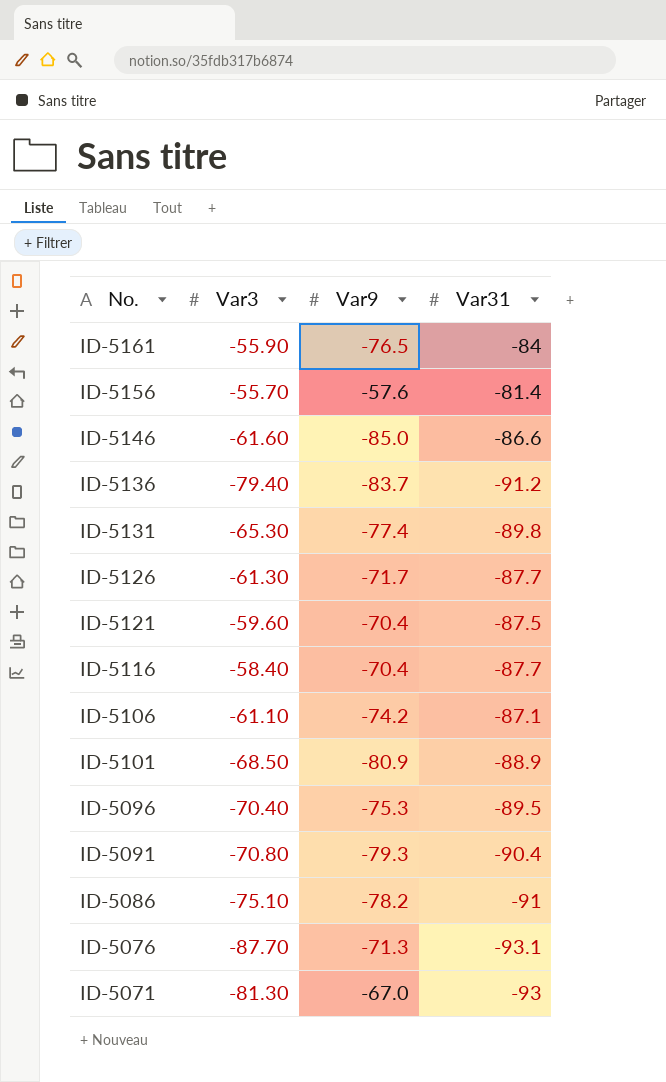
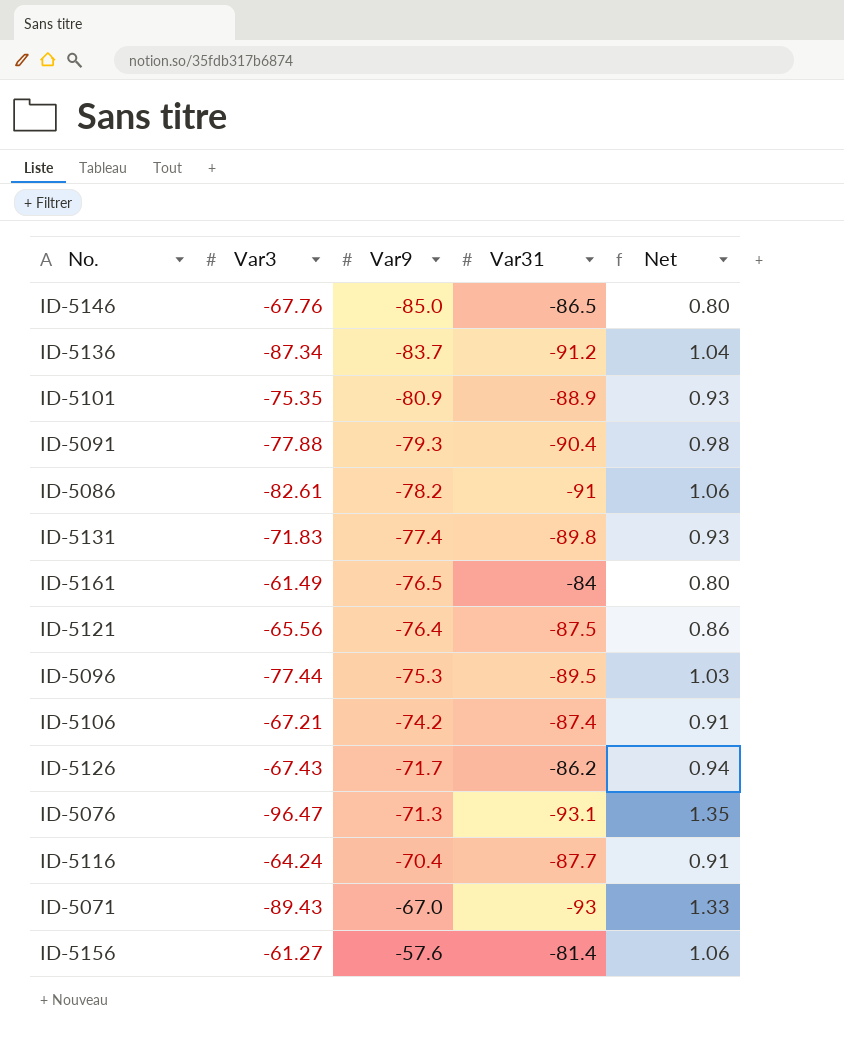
row order: No. descending -> Var9 ascending
column Net | formula: none -> [Var3] / [Var9]
ID-5146 | Var3: -61.60 -> -67.76
ID-5146 | Var31: -86.6 -> -86.5
ID-5136 | Var3: -79.40 -> -87.34
ID-5101 | Var3: -68.50 -> -75.35
ID-5091 | Var3: -70.80 -> -77.88
ID-5086 | Var3: -75.10 -> -82.61
ID-5131 | Var3: -65.30 -> -71.83
ID-5161 | Var3: -55.90 -> -61.49
ID-5121 | Var3: -59.60 -> -65.56
ID-5121 | Var9: -70.4 -> -76.4
ID-5096 | Var3: -70.40 -> -77.44
ID-5106 | Var3: -61.10 -> -67.21
ID-5106 | Var31: -87.1 -> -87.4
ID-5126 | Var3: -61.30 -> -67.43
ID-5126 | Var31: -87.7 -> -86.2
ID-5076 | Var3: -87.70 -> -96.47
ID-5116 | Var3: -58.40 -> -64.24
ID-5071 | Var3: -81.30 -> -89.43
ID-5156 | Var3: -55.70 -> -61.27

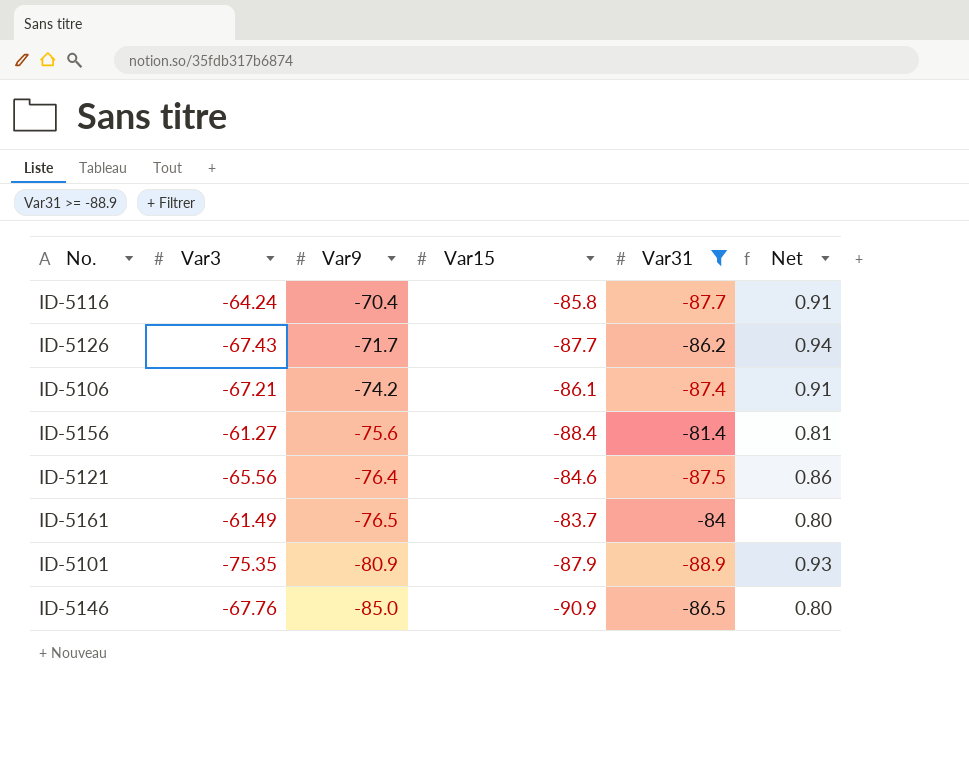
filter: none -> Var31 >= -88.9
row order: Var9 ascending -> Var9 descending
column Var15 | position: none -> 4
ID-5156 | Var9: -57.6 -> -75.6
ID-5156 | Net: 1.06 -> 0.81

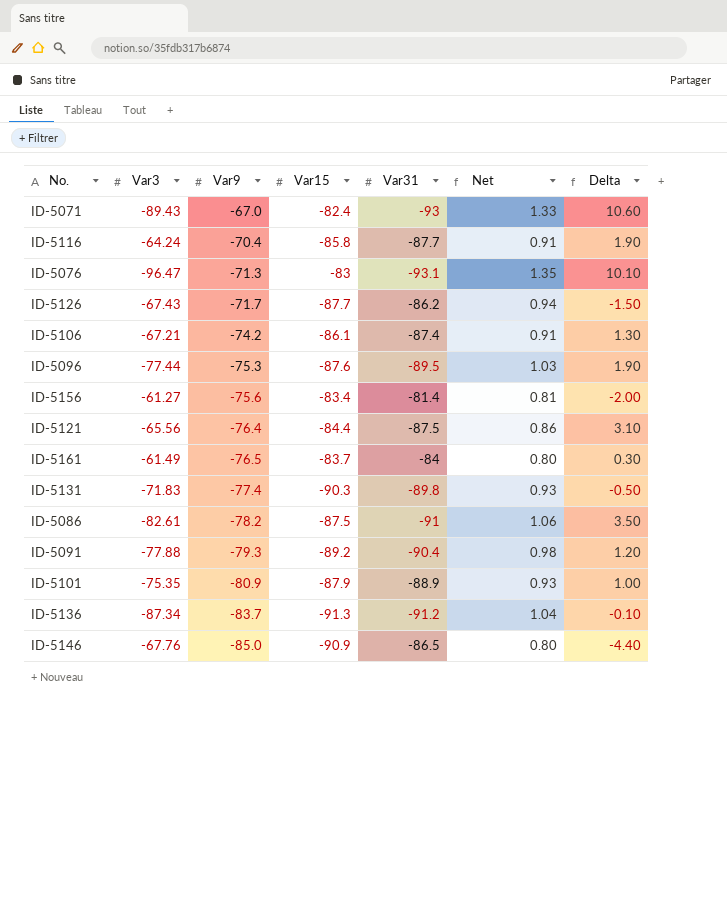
filter: Var31 >= -88.9 -> none
column Delta | formula: none -> [Var15] - [Var31]
ID-5156 | Var15: -88.4 -> -83.4
ID-5121 | Var15: -84.6 -> -84.4

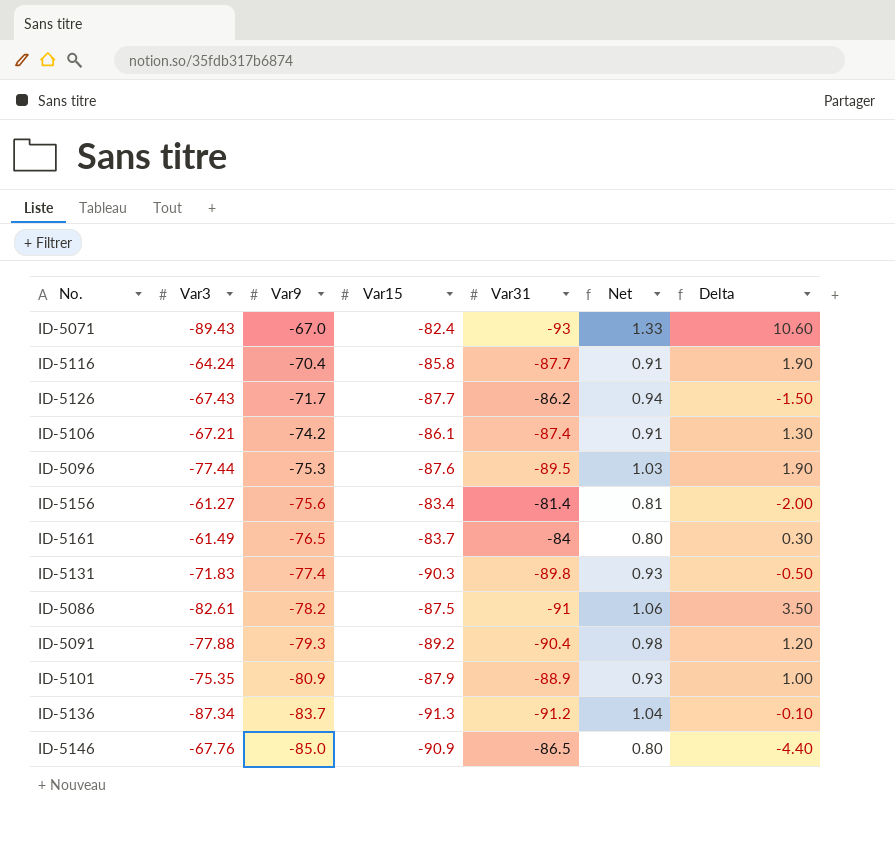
row ID-5076: -96.47 | -71.3 | -83 | -93.1 | 1.35 | 10.10 -> none
row ID-5121: -65.56 | -76.4 | -84.4 | -87.5 | 0.86 | 3.10 -> none

